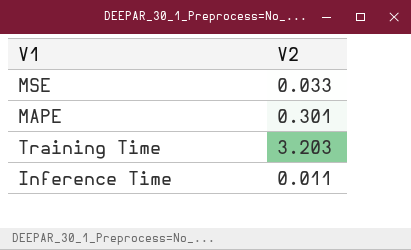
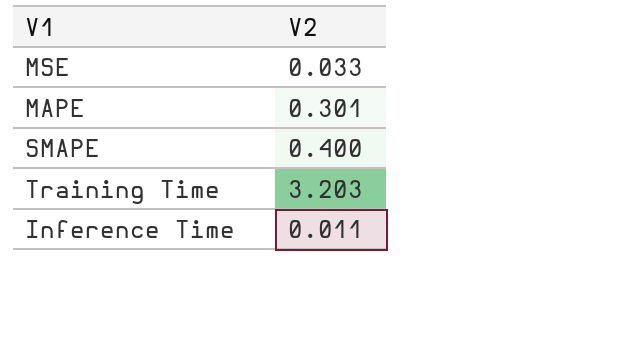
row SMAPE: none -> 0.400

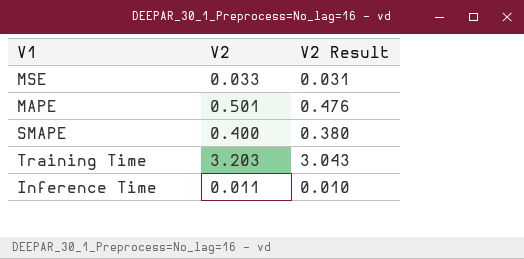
column V2 Result | formula: none -> [V2] * 0.95
MAPE | V2: 0.301 -> 0.501

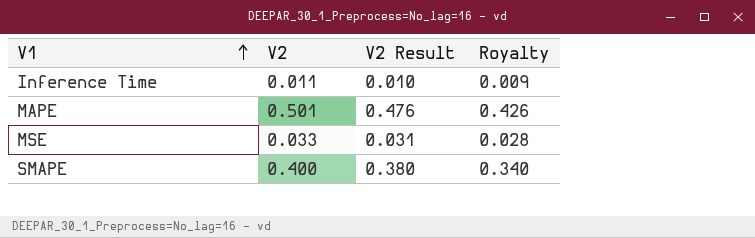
row order: none -> V1 ascending
column Royalty | formula: none -> [V2] * 0.85
row Training Time: 3.203 | 3.043 -> none

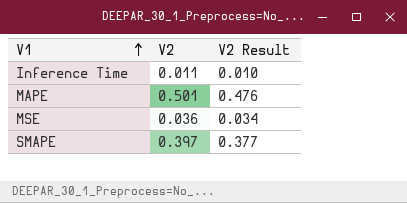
column Royalty | formula: [V2] * 0.85 -> none
MSE | V2: 0.033 -> 0.036
MSE | V2 Result: 0.031 -> 0.034
SMAPE | V2: 0.400 -> 0.397
SMAPE | V2 Result: 0.380 -> 0.377

